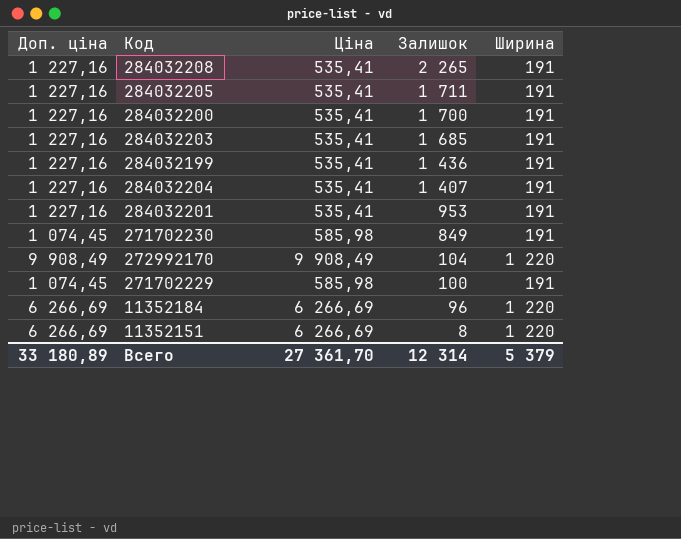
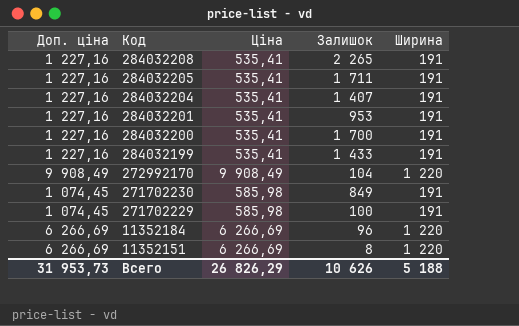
row order: Залишок descending -> Код descending
row 284032203: 1 227,16 | 535,41 | 1 685 | 191 -> none
284032199 | Залишок: 1 436 -> 1 433
Всего | Доп. ціна: 33 180,89 -> 31 953,73
Всего | Ціна: 27 361,70 -> 26 826,29
Всего | Залишок: 12 314 -> 10 626
Всего | Ширина: 5 379 -> 5 188

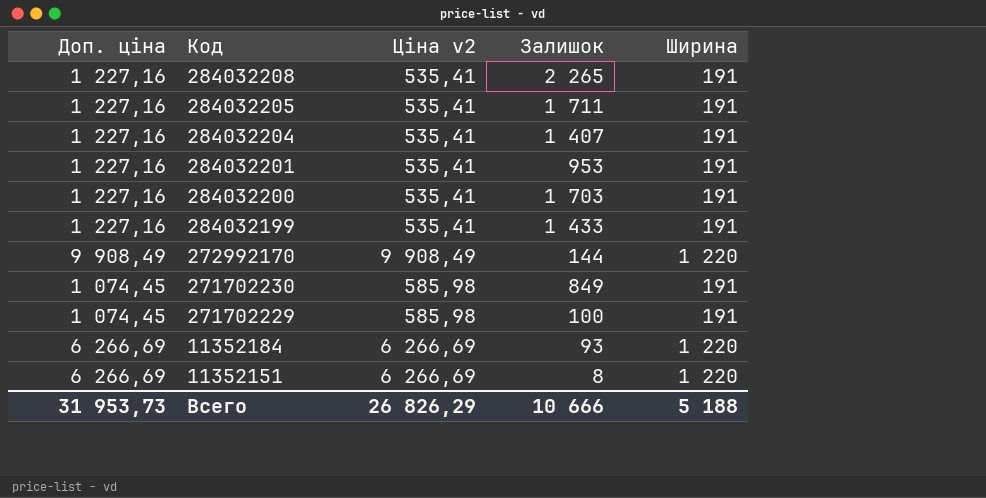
column name: Ціна -> Ціна v2
284032200 | Залишок: 1 700 -> 1 703
272992170 | Залишок: 104 -> 144
11352184 | Залишок: 96 -> 93
Всего | Залишок: 10 626 -> 10 666

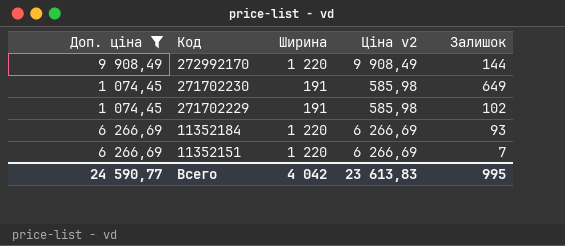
filter: none -> Доп. ціна != 1 227,16
column Ширина | position: 5 -> 3
271702230 | Залишок: 849 -> 649
271702229 | Залишок: 100 -> 102
11352151 | Залишок: 8 -> 7
Всего | Доп. ціна: 31 953,73 -> 24 590,77
Всего | Ширина: 5 188 -> 4 042
Всего | Ціна v2: 26 826,29 -> 23 613,83
Всего | Залишок: 10 666 -> 995

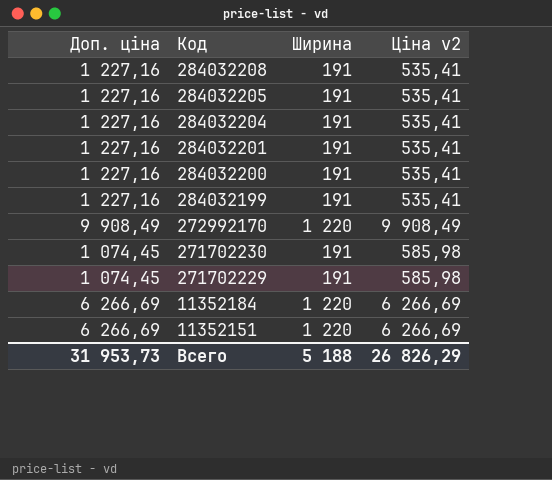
filter: Доп. ціна != 1 227,16 -> none
column Залишок | position: 5 -> none
Всего | Доп. ціна: 24 590,77 -> 31 953,73
Всего | Ширина: 4 042 -> 5 188
Всего | Ціна v2: 23 613,83 -> 26 826,29

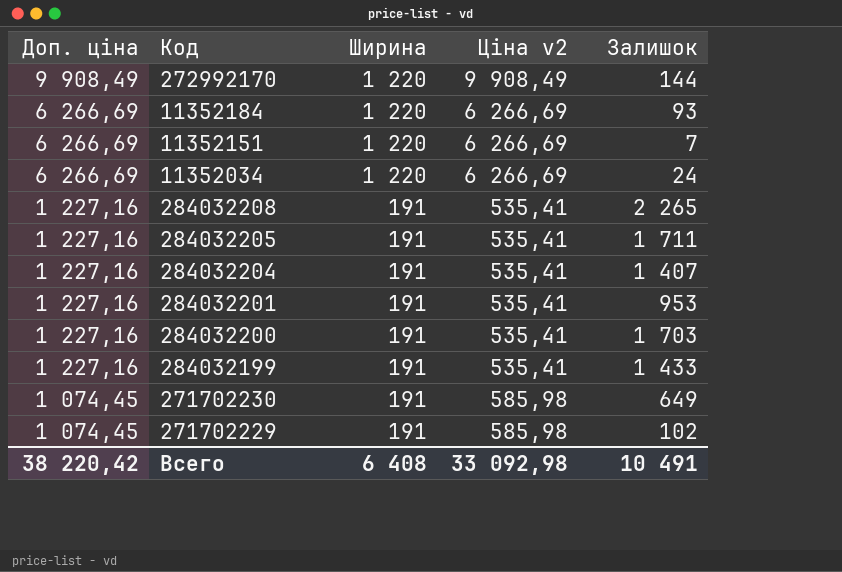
row order: Код descending -> Доп. ціна descending
column Залишок | position: none -> 5
row 11352034: none -> 6 266,69 | 1 220 | 6 266,69 | 24
Всего | Доп. ціна: 31 953,73 -> 38 220,42
Всего | Ширина: 5 188 -> 6 408
Всего | Ціна v2: 26 826,29 -> 33 092,98

